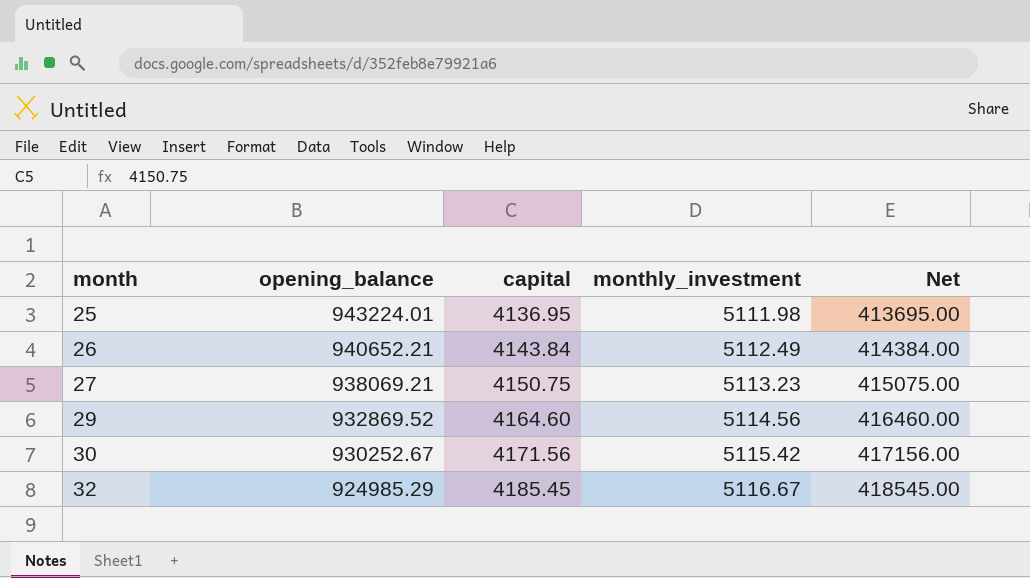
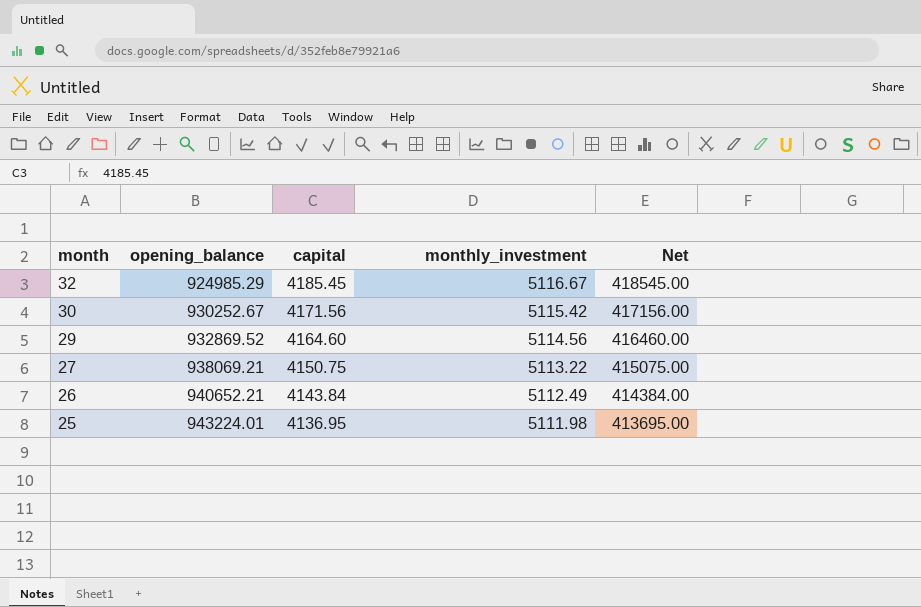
row order: month ascending -> month descending
27 | monthly_investment: 5113.23 -> 5113.22

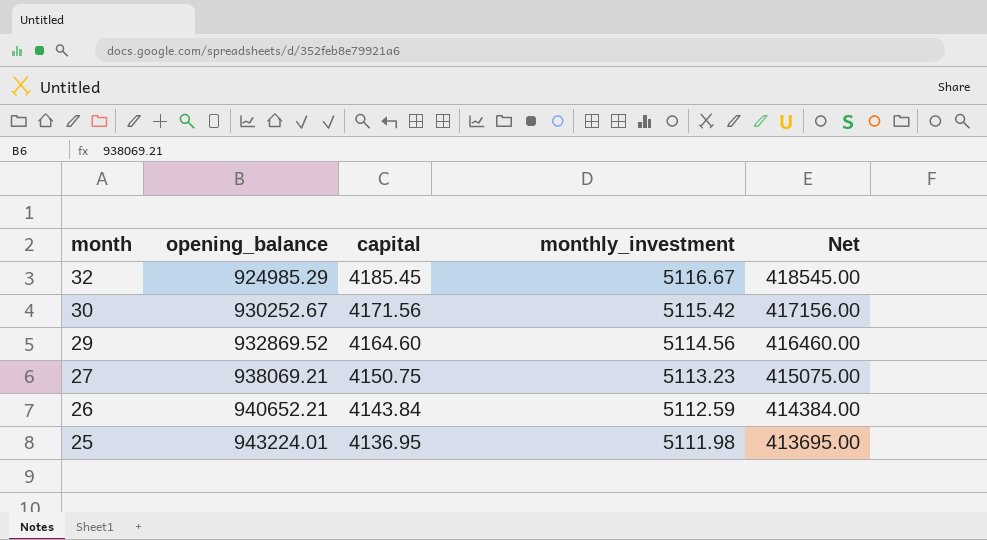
27 | monthly_investment: 5113.22 -> 5113.23
26 | monthly_investment: 5112.49 -> 5112.59

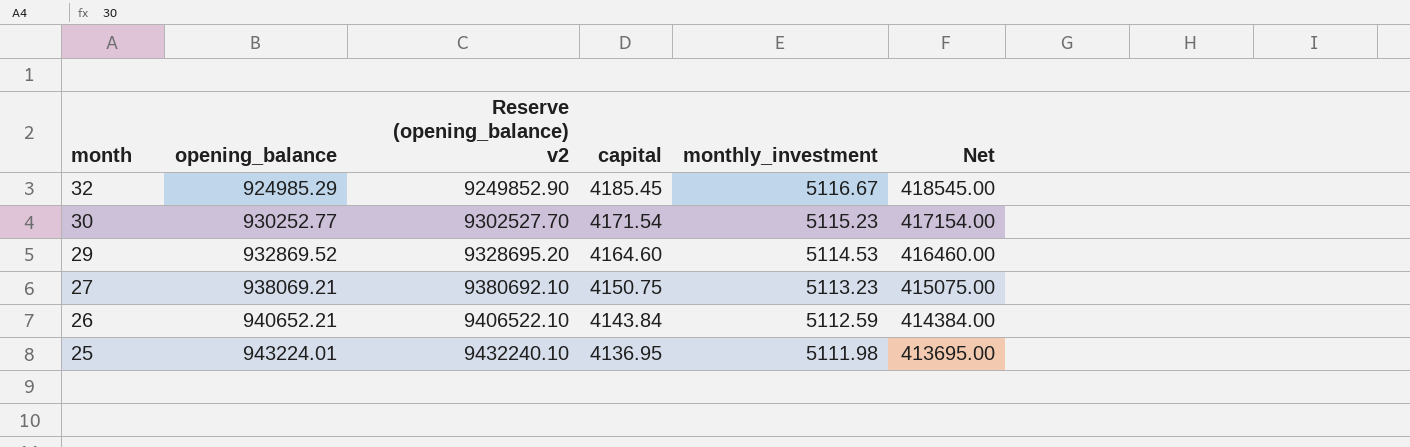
column Reserve (opening_balance) v2 | formula: none -> [opening_balance] * 10
30 | opening_balance: 930252.67 -> 930252.77
30 | capital: 4171.56 -> 4171.54
30 | monthly_investment: 5115.42 -> 5115.23
30 | Net: 417156.00 -> 417154.00
29 | monthly_investment: 5114.56 -> 5114.53

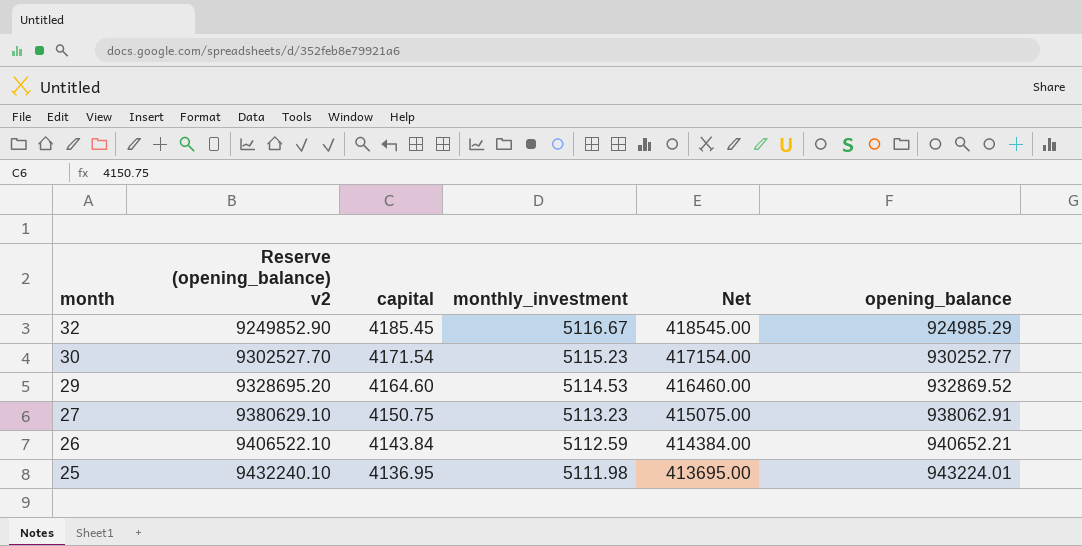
column opening_balance | position: 2 -> 6
27 | Reserve (opening_balance) v2: 9380692.10 -> 9380629.10
27 | opening_balance: 938069.21 -> 938062.91

